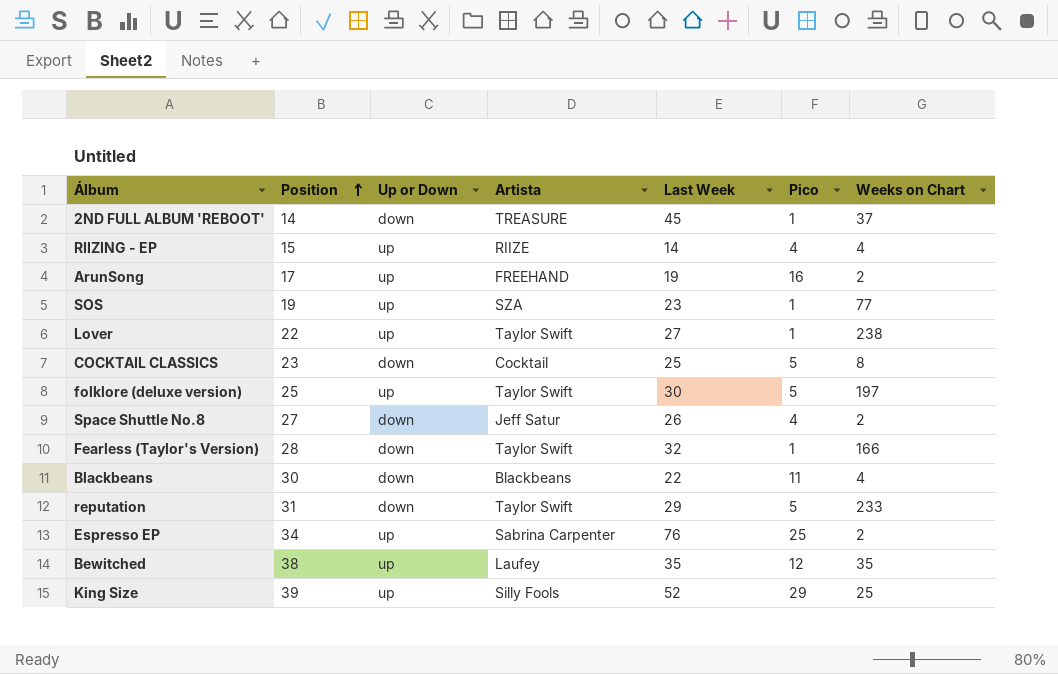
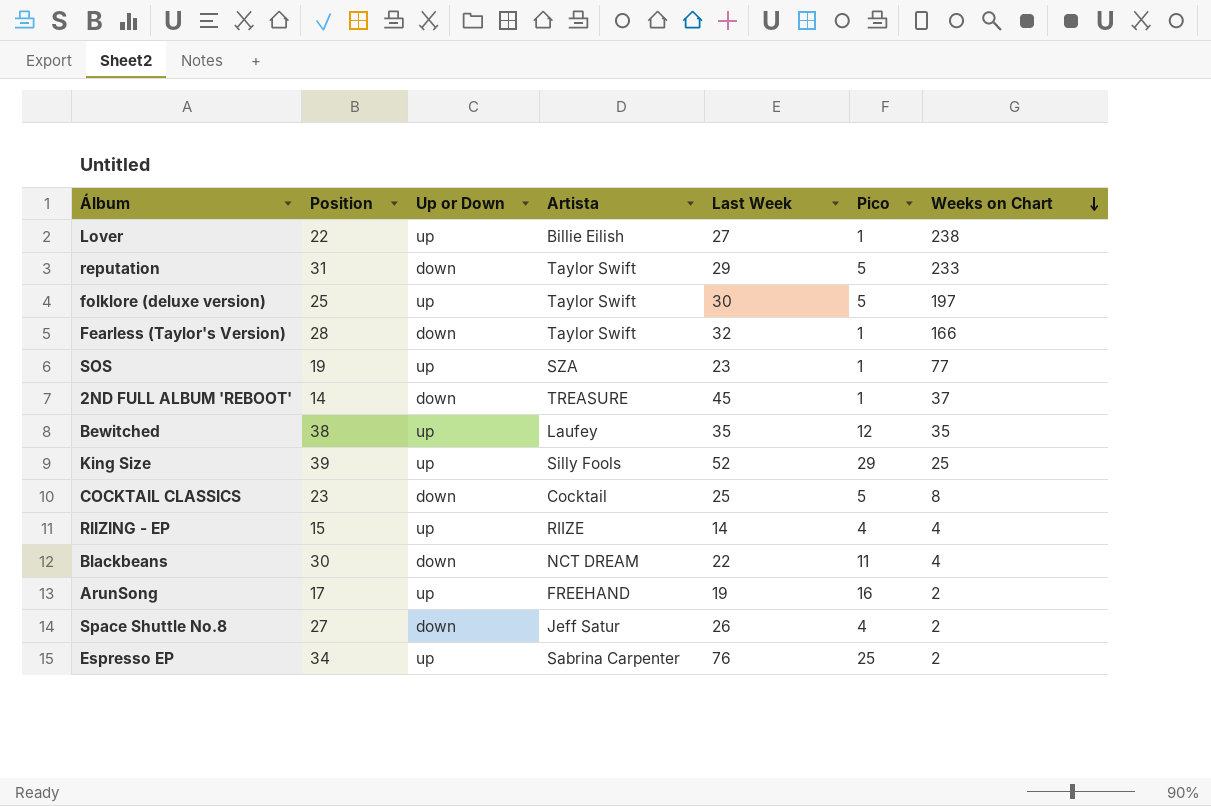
row order: Position ascending -> Weeks on Chart descending
Lover | Artista: Taylor Swift -> Billie Eilish
Blackbeans | Artista: Blackbeans -> NCT DREAM

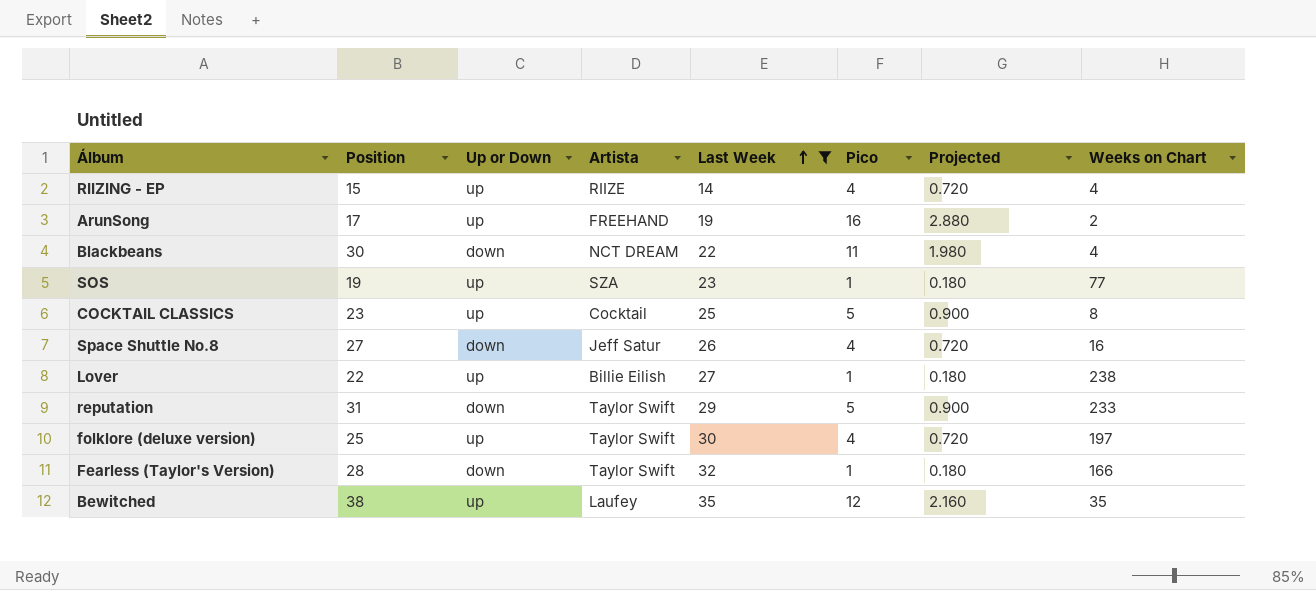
filter: none -> Last Week <= 35
row order: Weeks on Chart descending -> Last Week ascending
column Projected | formula: none -> [Pico] * 0.18
COCKTAIL CLASSICS | Up or Down: down -> up
Space Shuttle No.8 | Weeks on Chart: 2 -> 16
folklore (deluxe version) | Pico: 5 -> 4

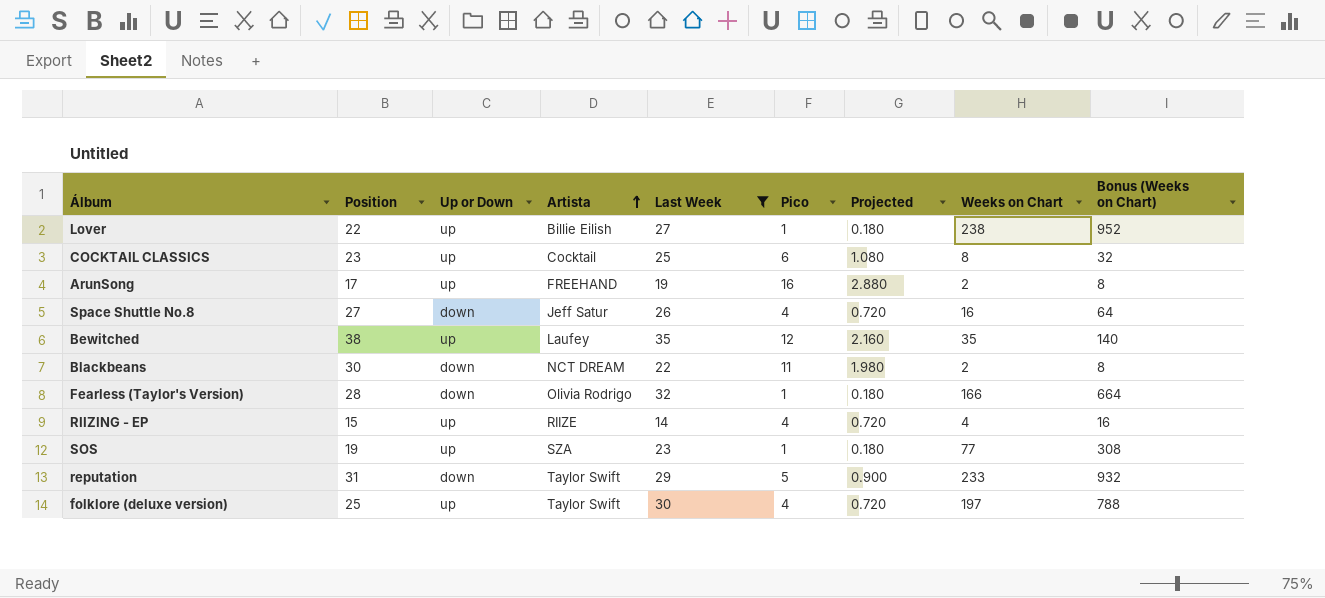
row order: Last Week ascending -> Artista ascending
column Bonus (Weeks on Chart) | formula: none -> [Weeks on Chart] * 4
COCKTAIL CLASSICS | Pico: 5 -> 6
COCKTAIL CLASSICS | Projected: 0.900 -> 1.080
Blackbeans | Weeks on Chart: 4 -> 2
Fearless (Taylor's Version) | Artista: Taylor Swift -> Olivia Rodrigo

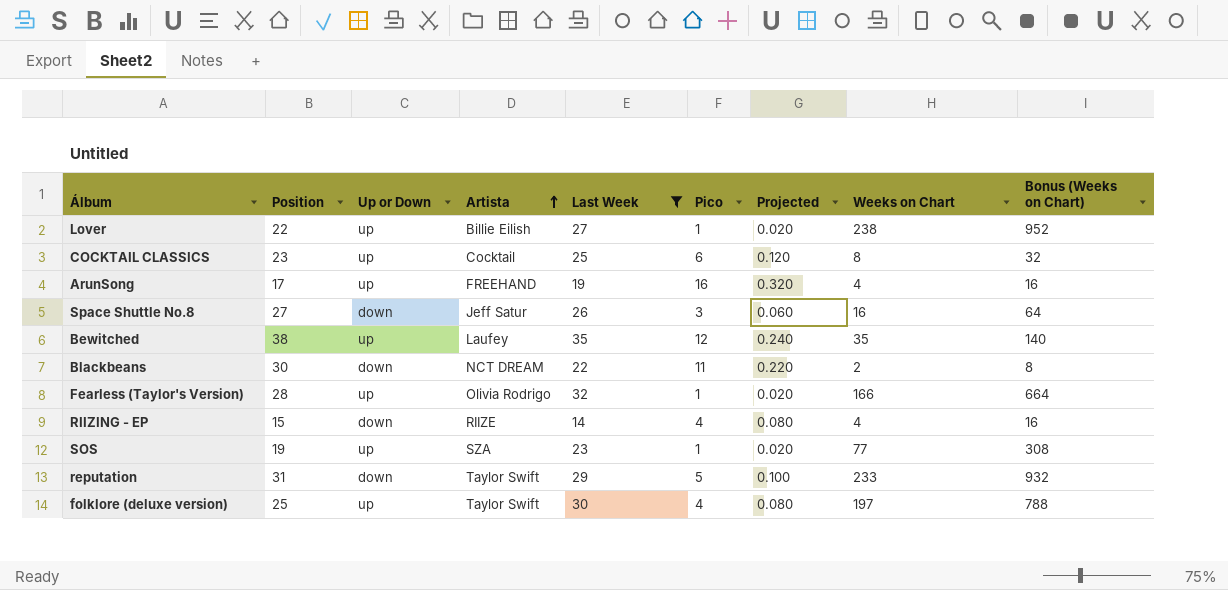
column Projected | formula: [Pico] * 0.18 -> [Pico] * 0.02
ArunSong | Weeks on Chart: 2 -> 4
ArunSong | Bonus (Weeks on Chart): 8 -> 16
Space Shuttle No.8 | Pico: 4 -> 3
Fearless (Taylor's Version) | Up or Down: down -> up
RIIZING - EP | Up or Down: up -> down

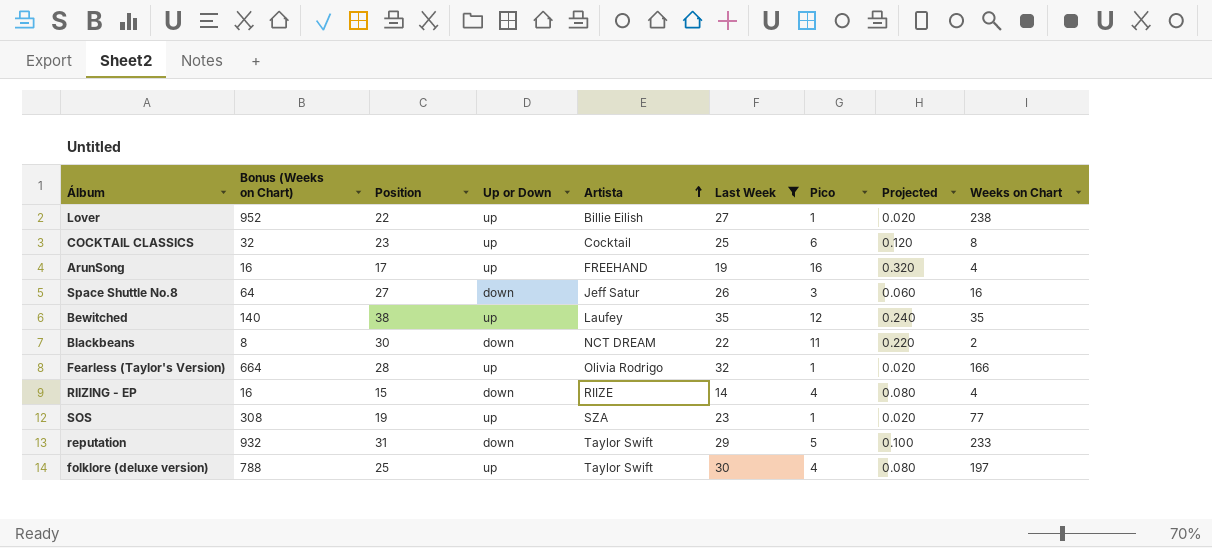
column Bonus (Weeks on Chart) | position: 9 -> 2

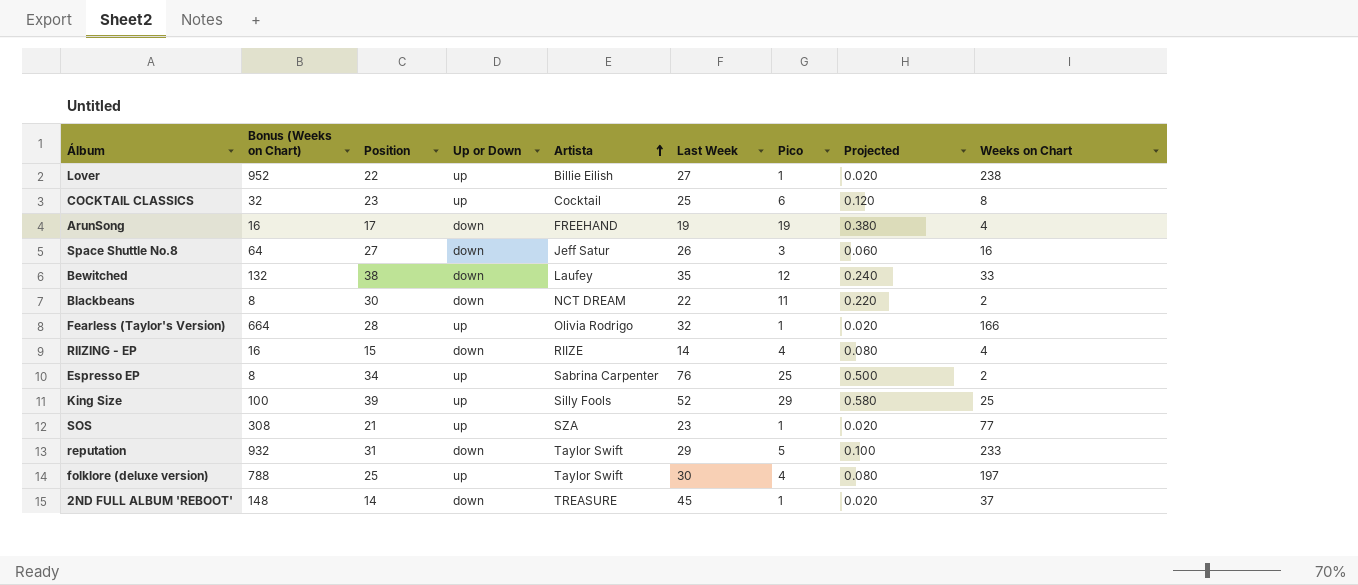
filter: Last Week <= 35 -> none
ArunSong | Up or Down: up -> down
ArunSong | Pico: 16 -> 19
ArunSong | Projected: 0.320 -> 0.380
Bewitched | Bonus (Weeks on Chart): 140 -> 132
Bewitched | Up or Down: up -> down
Bewitched | Weeks on Chart: 35 -> 33
SOS | Position: 19 -> 21

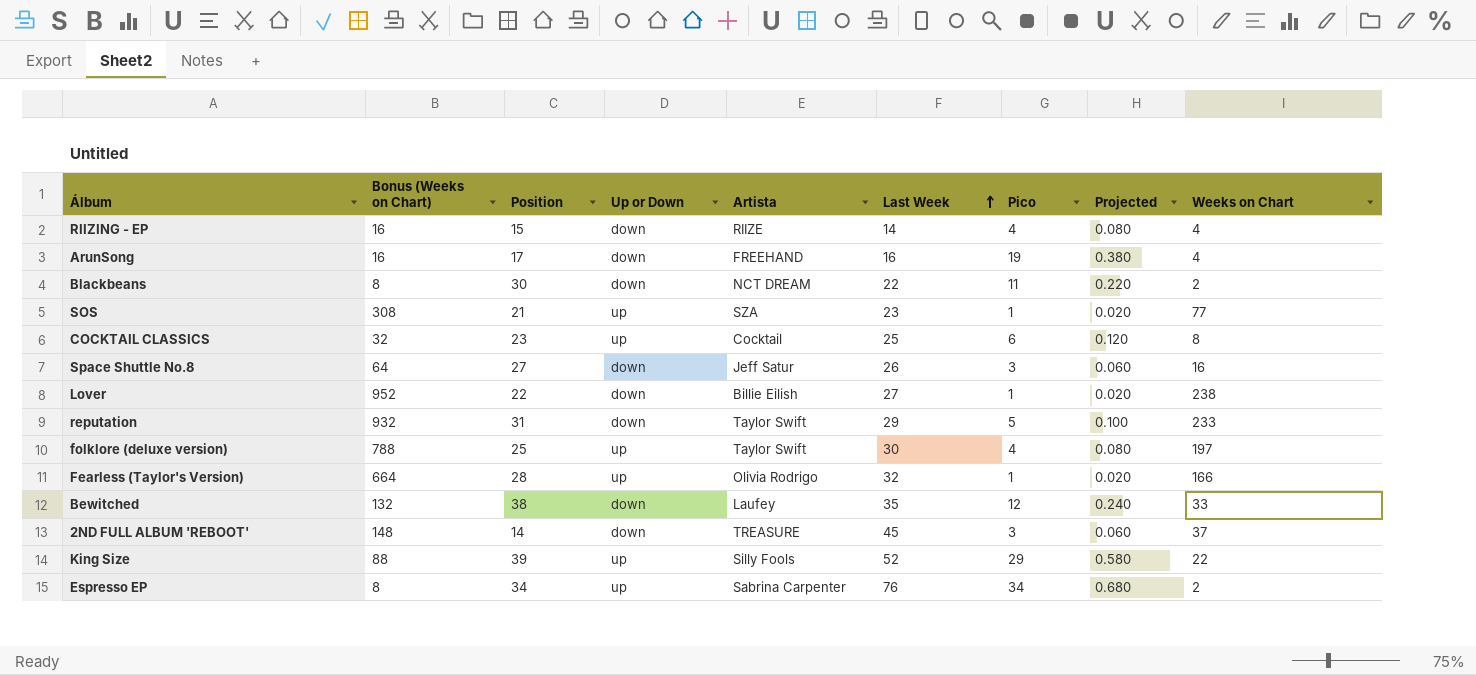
row order: Artista ascending -> Last Week ascending
ArunSong | Last Week: 19 -> 16
Lover | Up or Down: up -> down
2ND FULL ALBUM 'REBOOT' | Pico: 1 -> 3
2ND FULL ALBUM 'REBOOT' | Projected: 0.020 -> 0.060
King Size | Bonus (Weeks on Chart): 100 -> 88
King Size | Weeks on Chart: 25 -> 22
Espresso EP | Pico: 25 -> 34
Espresso EP | Projected: 0.500 -> 0.680

